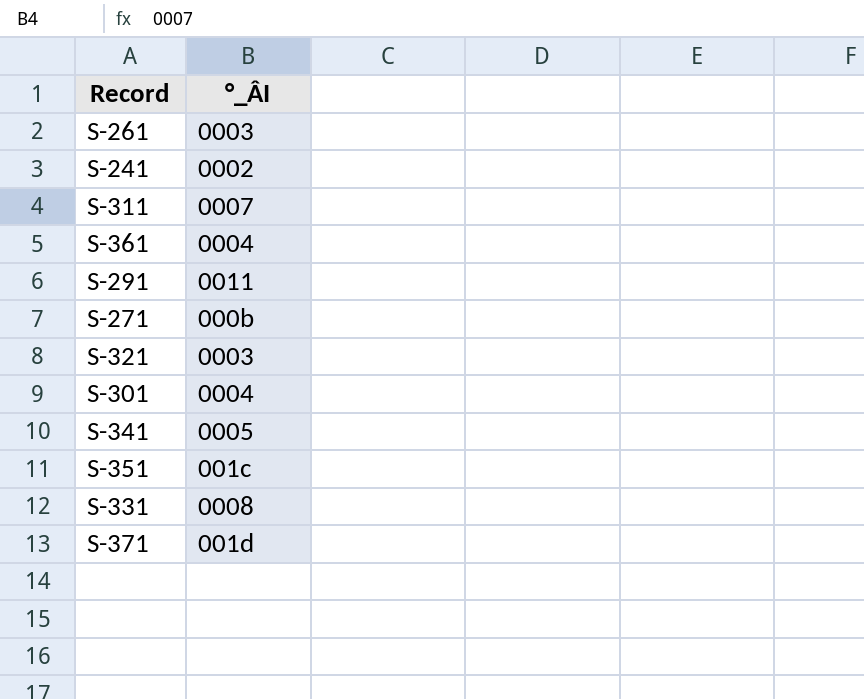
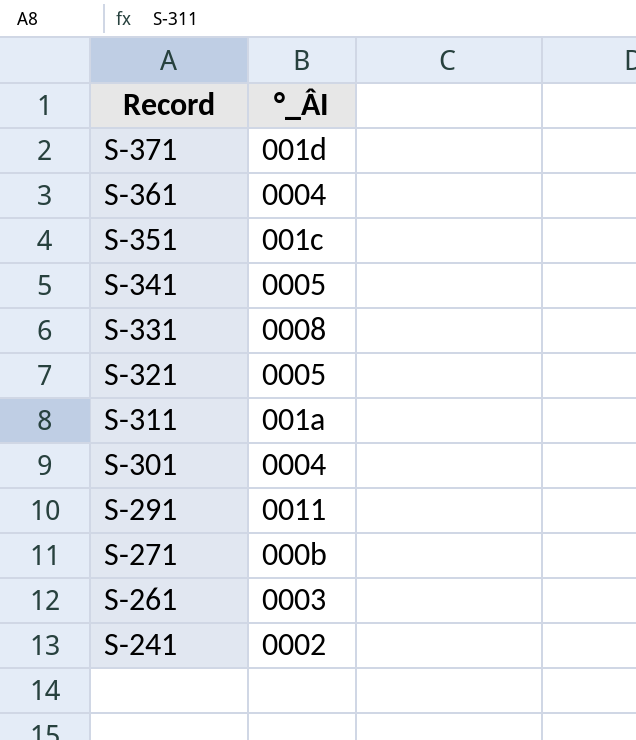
row order: none -> Record descending
S-321 | °_ÂI: 0003 -> 0005
S-311 | °_ÂI: 0007 -> 001a

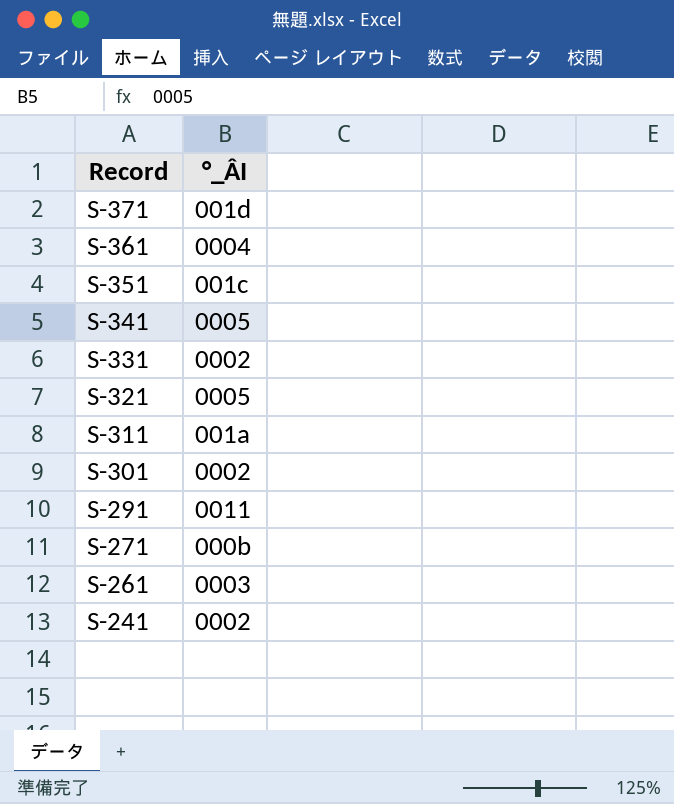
S-331 | °_ÂI: 0008 -> 0002
S-301 | °_ÂI: 0004 -> 0002

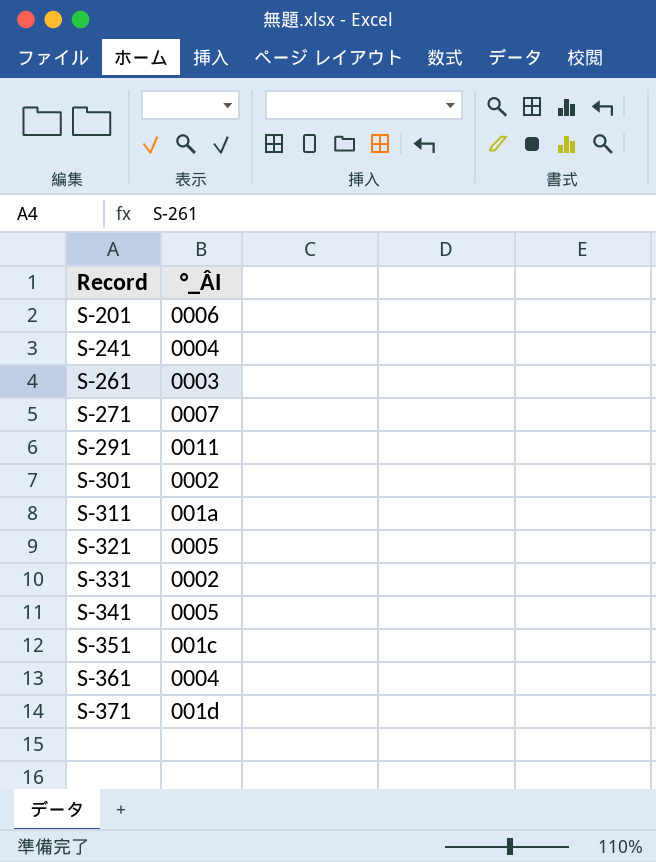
row order: Record descending -> Record ascending
row S-201: none -> 0006
S-241 | °_ÂI: 0002 -> 0004
S-271 | °_ÂI: 000b -> 0007

